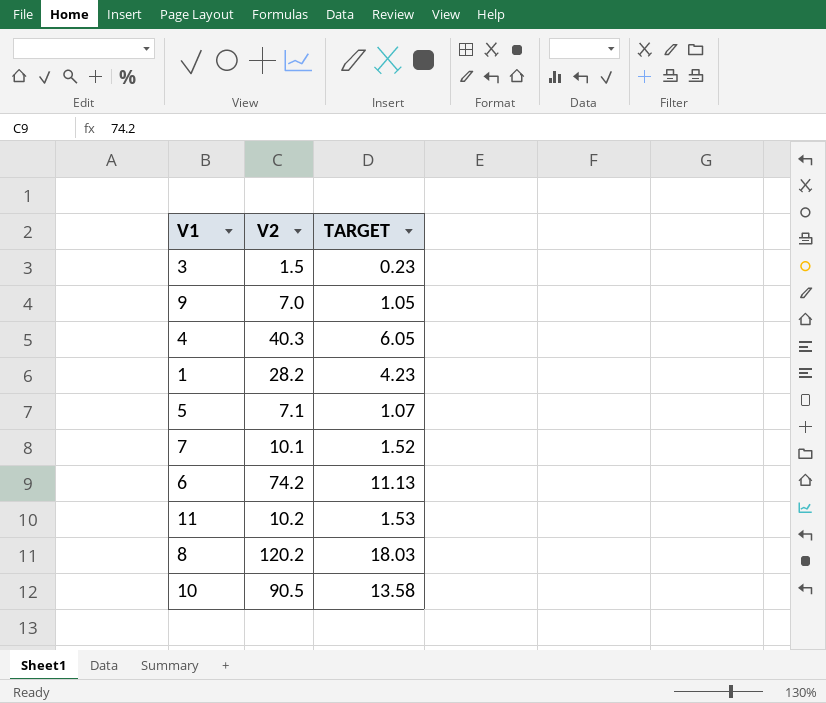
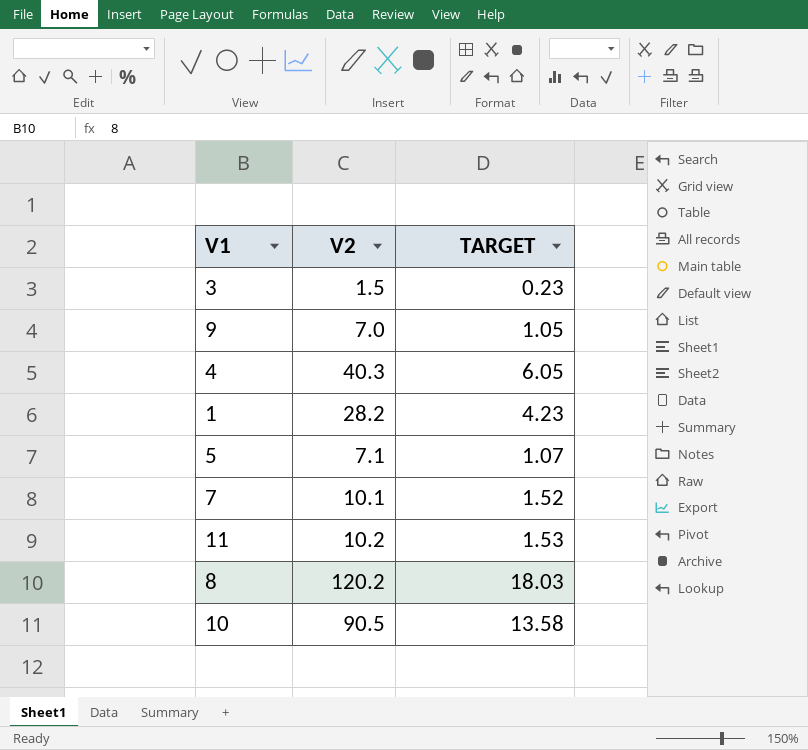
row 6: 74.2 | 11.13 -> none

